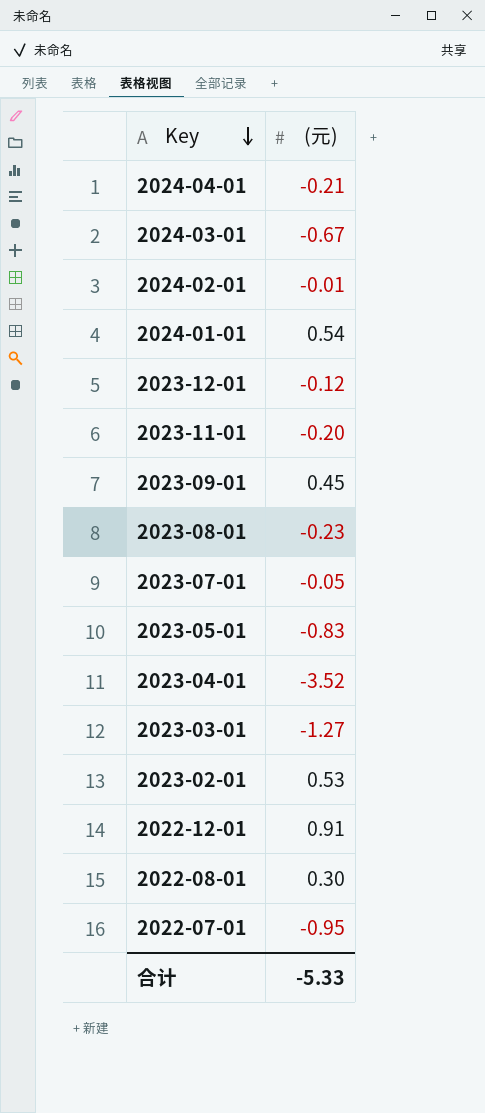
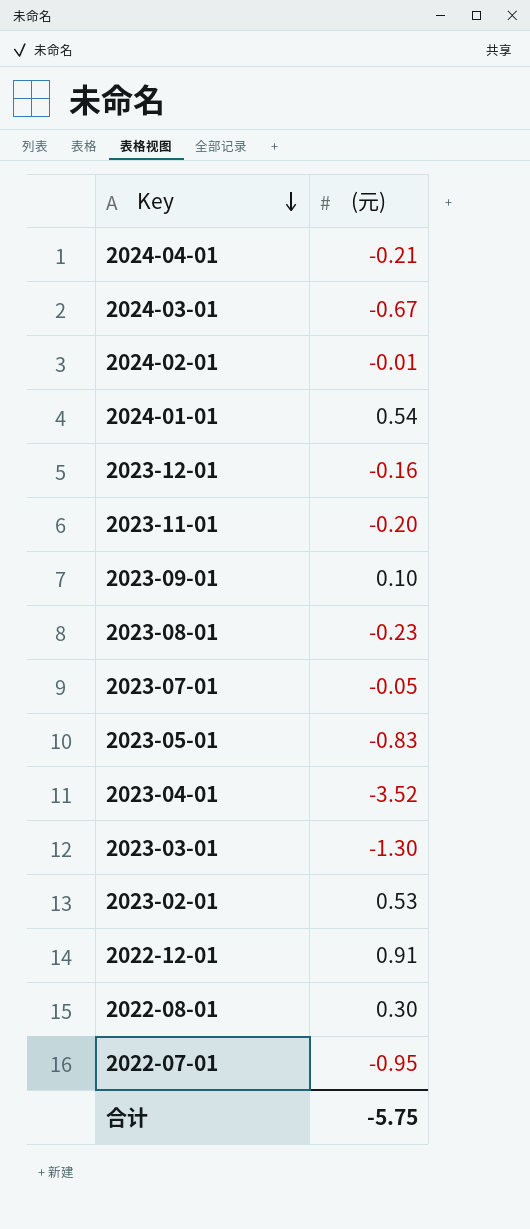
2023-12-01 | (元): -0.12 -> -0.16
2023-09-01 | (元): 0.45 -> 0.10
2023-03-01 | (元): -1.27 -> -1.30
合计 | (元): -5.33 -> -5.75

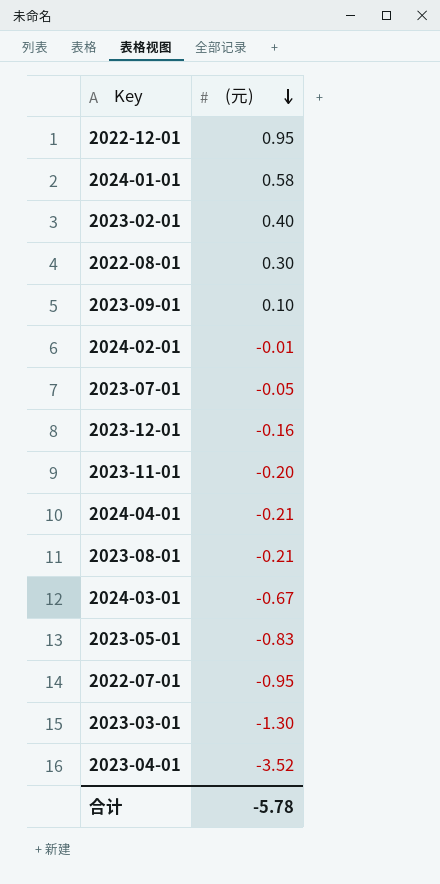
row order: Key descending -> (元) descending
2022-12-01 | (元): 0.91 -> 0.95
2024-01-01 | (元): 0.54 -> 0.58
2023-02-01 | (元): 0.53 -> 0.40
2023-08-01 | (元): -0.23 -> -0.21
合计 | (元): -5.75 -> -5.78

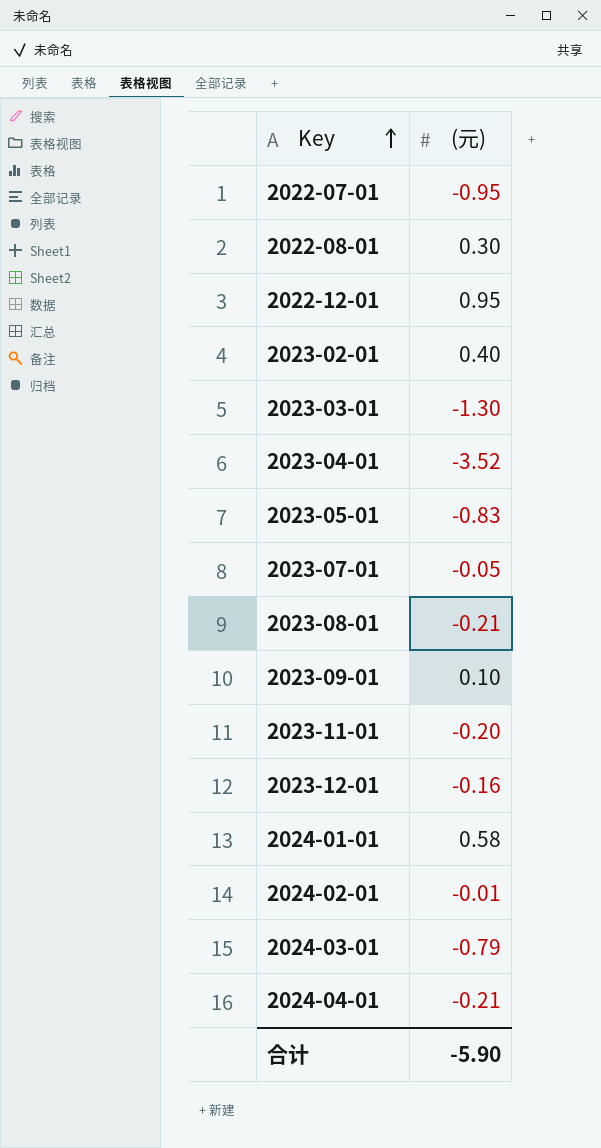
row order: (元) descending -> Key ascending
2024-03-01 | (元): -0.67 -> -0.79
合计 | (元): -5.78 -> -5.90

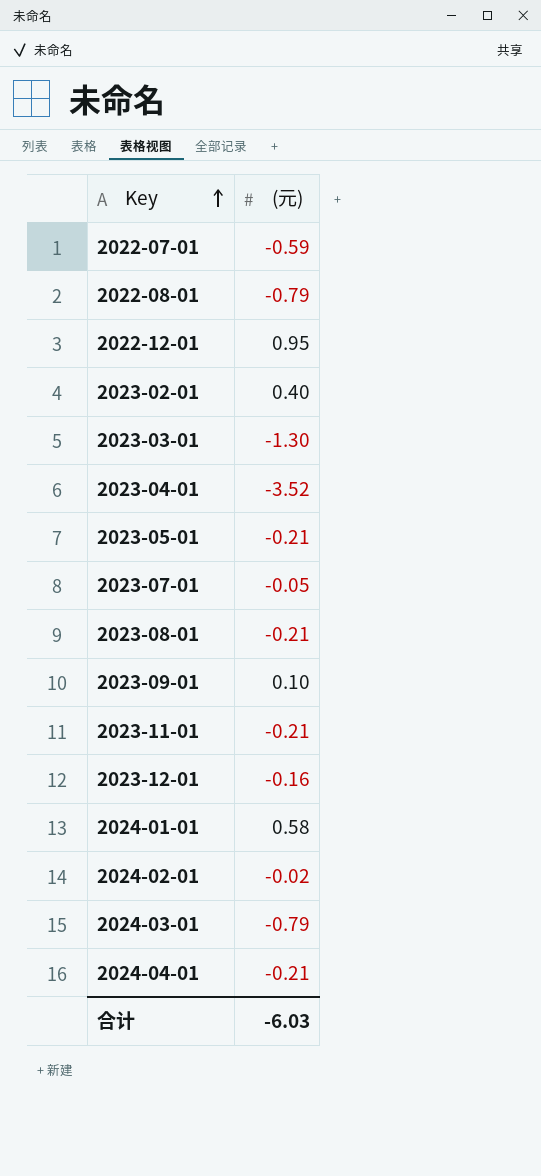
2022-07-01 | (元): -0.95 -> -0.59
2022-08-01 | (元): 0.30 -> -0.79
2023-05-01 | (元): -0.83 -> -0.21
2023-11-01 | (元): -0.20 -> -0.21
2024-02-01 | (元): -0.01 -> -0.02
合计 | (元): -5.90 -> -6.03

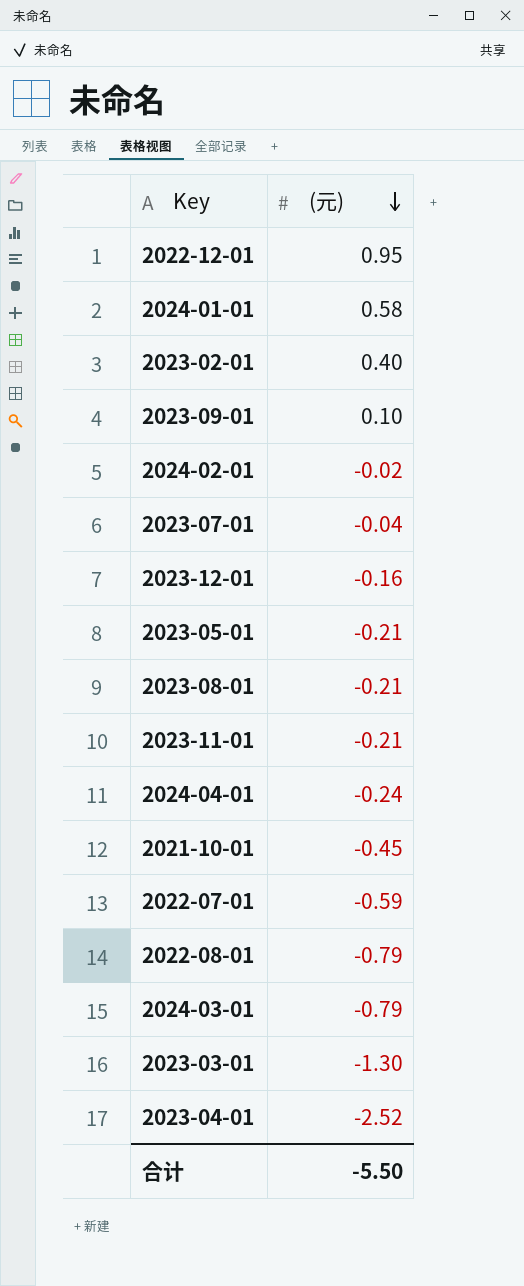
row order: Key ascending -> (元) descending
2023-07-01 | (元): -0.05 -> -0.04
2024-04-01 | (元): -0.21 -> -0.24
row 2021-10-01: none -> -0.45
2023-04-01 | (元): -3.52 -> -2.52
合计 | (元): -6.03 -> -5.50

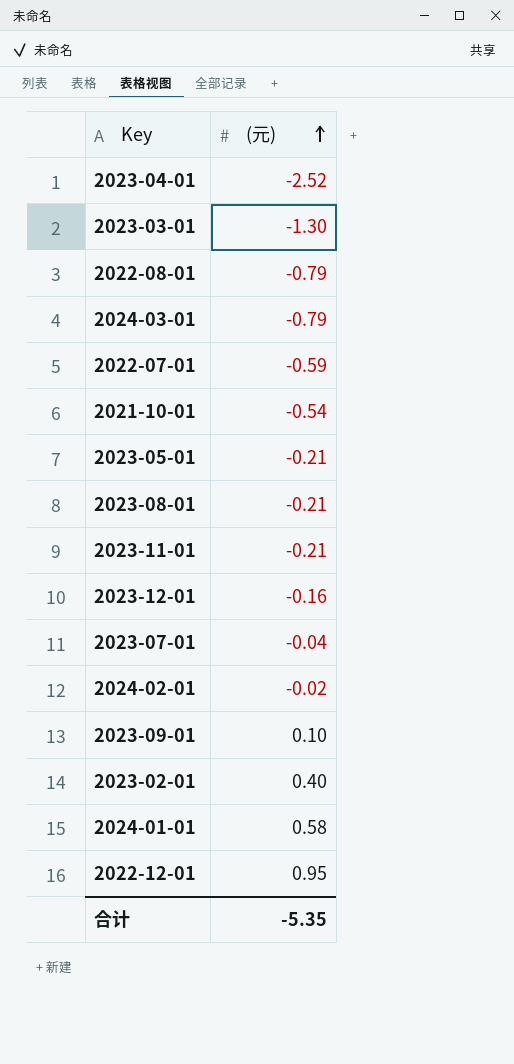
row order: (元) descending -> (元) ascending
row 2024-04-01: -0.24 -> none
2021-10-01 | (元): -0.45 -> -0.54
合计 | (元): -5.50 -> -5.35

